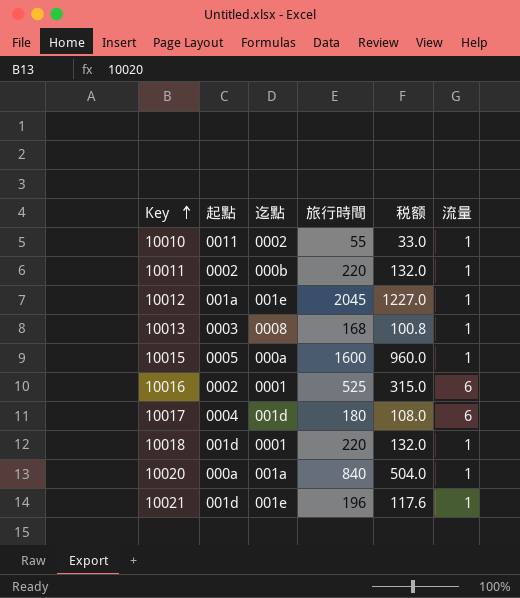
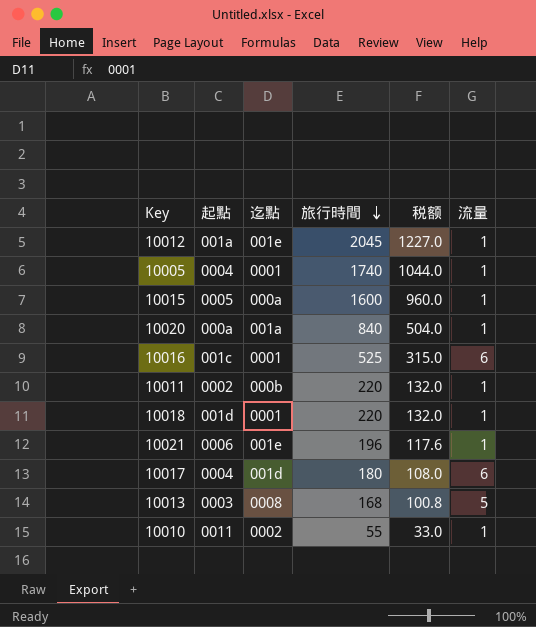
row order: Key ascending -> 旅行時間 descending
row 10005: none -> 0004 | 0001 | 1740 | 1044.0 | 1
10016 | 起點: 0002 -> 001c
10021 | 起點: 001d -> 0006
10013 | 流量: 1 -> 5

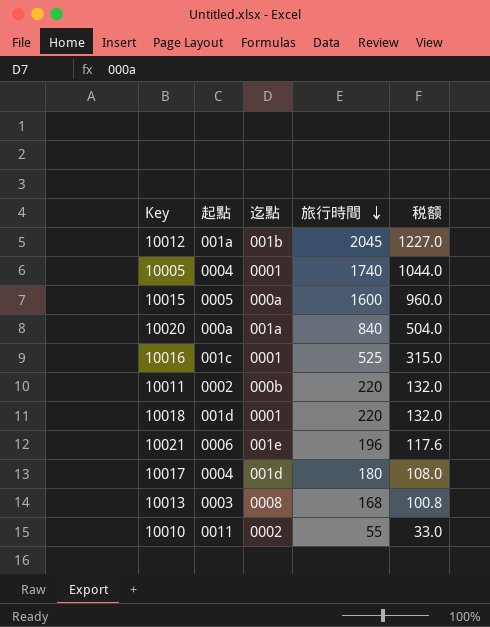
column 流量 | position: 6 -> none
10012 | 迄點: 001e -> 001b

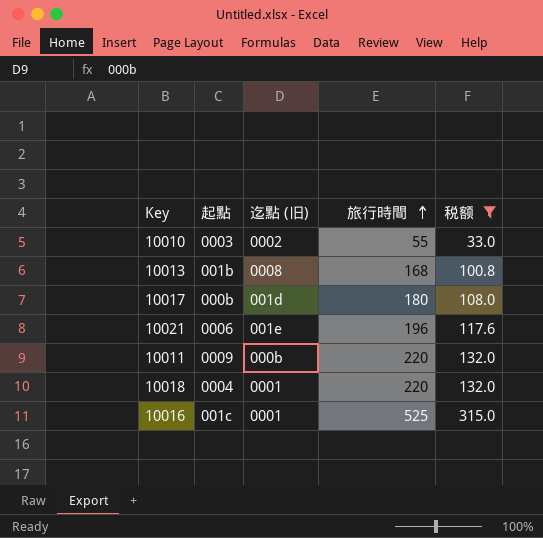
filter: none -> 税额 <= 315.0
row order: 旅行時間 descending -> 旅行時間 ascending
column name: 迄點 -> 迄點 (旧)
10010 | 起點: 0011 -> 0003
10013 | 起點: 0003 -> 001b
10017 | 起點: 0004 -> 000b
10011 | 起點: 0002 -> 0009
10018 | 起點: 001d -> 0004

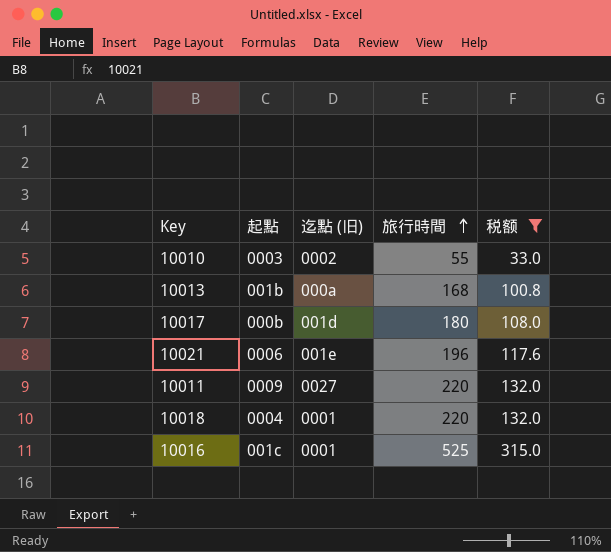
10013 | 迄點 (旧): 0008 -> 000a
10011 | 迄點 (旧): 000b -> 0027

